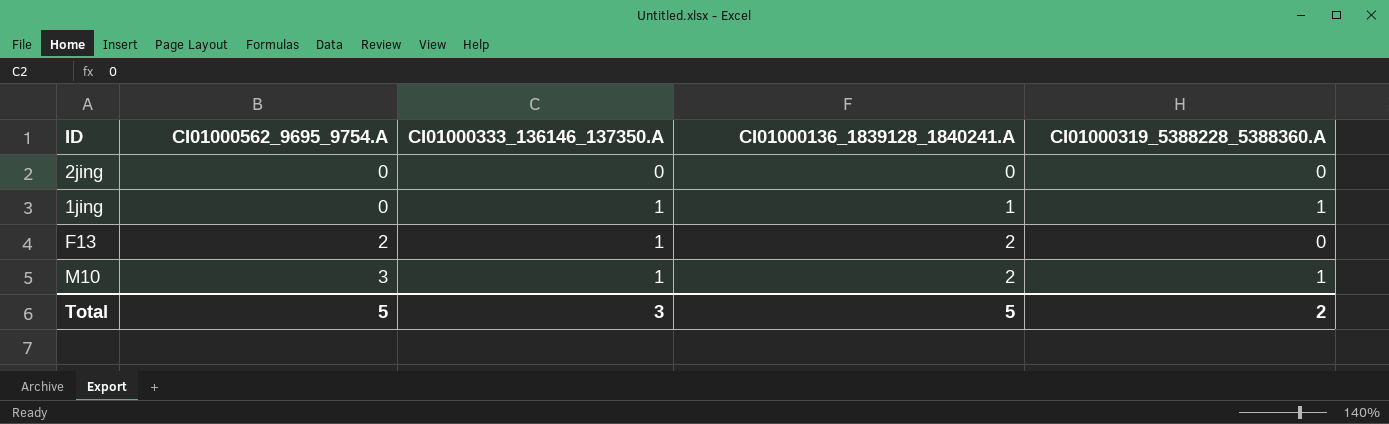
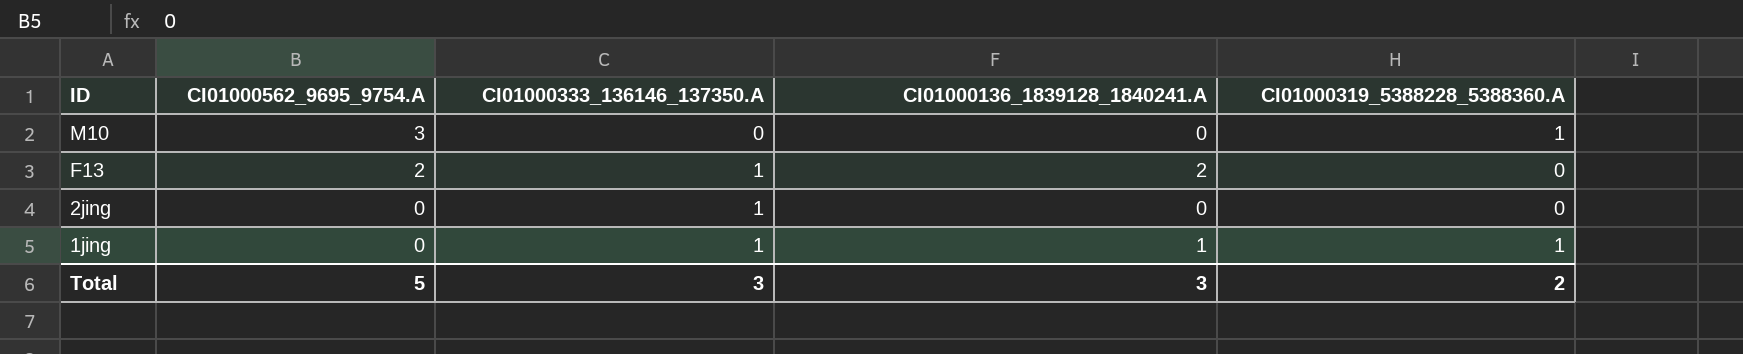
row order: CI01000562_9695_9754.A ascending -> ID descending
M10 | CI01000333_136146_137350.A: 1 -> 0
M10 | CI01000136_1839128_1840241.A: 2 -> 0
2jing | CI01000333_136146_137350.A: 0 -> 1
Total | CI01000136_1839128_1840241.A: 5 -> 3

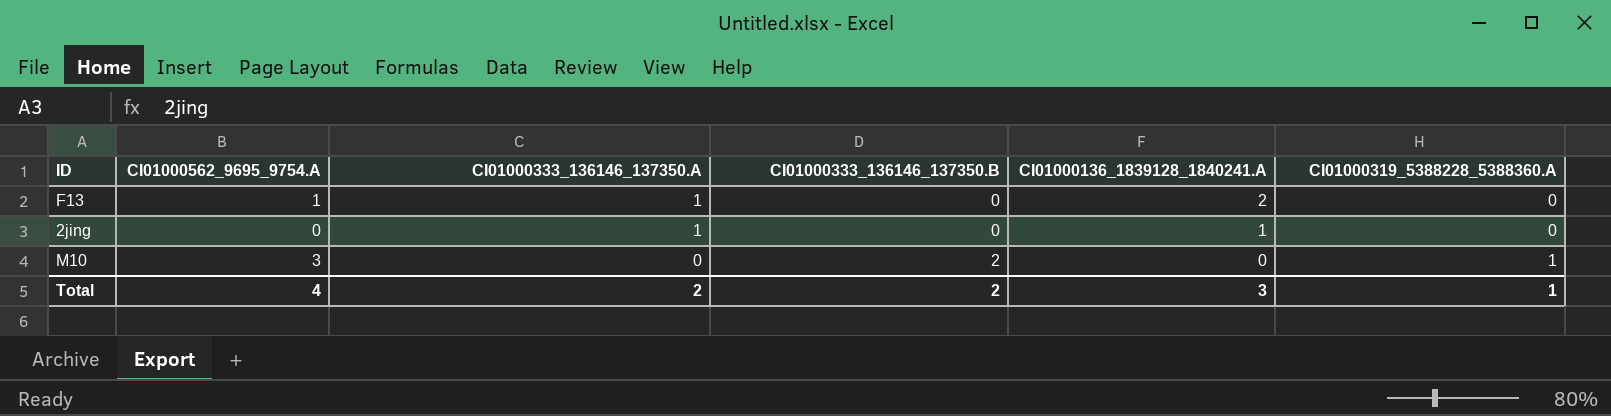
row order: ID descending -> CI01000333_136146_137350.A descending
column CI01000333_136146_137350.B | position: none -> 4
row 1jing: 0 | 1 | 1 | 1 -> none
F13 | CI01000562_9695_9754.A: 2 -> 1
2jing | CI01000136_1839128_1840241.A: 0 -> 1
Total | CI01000562_9695_9754.A: 5 -> 4
Total | CI01000333_136146_137350.A: 3 -> 2
Total | CI01000319_5388228_5388360.A: 2 -> 1

